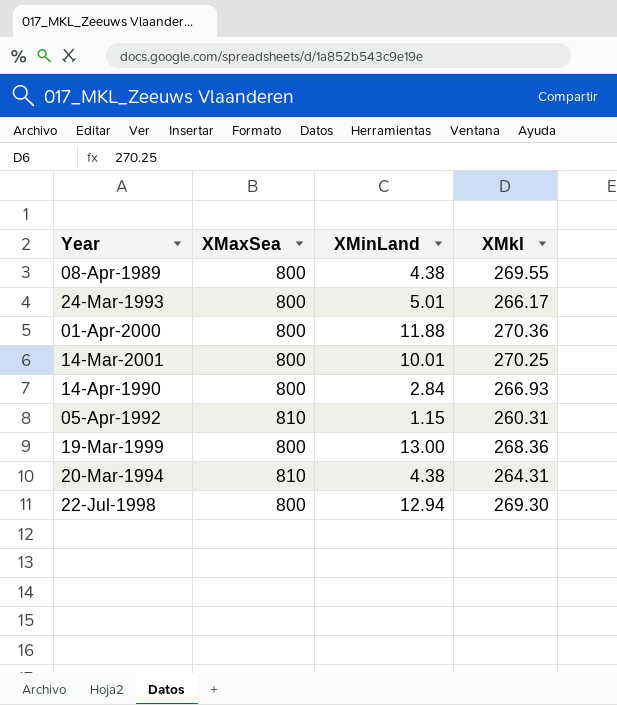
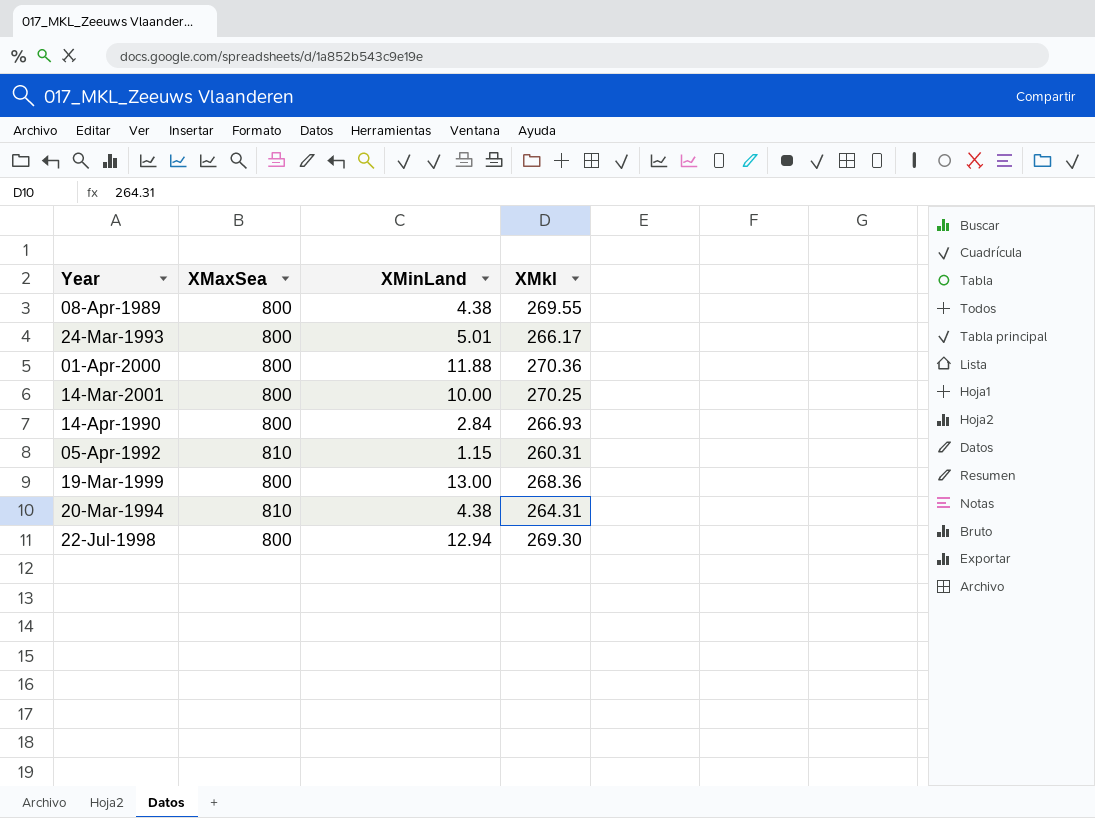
14-Mar-2001 | XMinLand: 10.01 -> 10.00

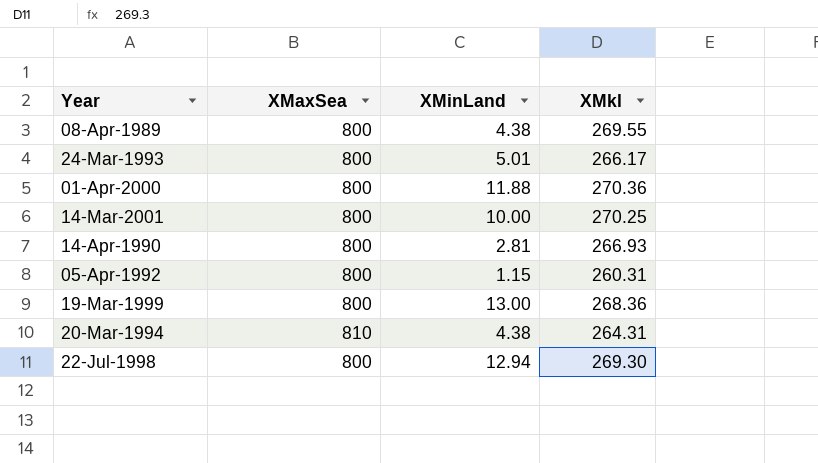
14-Apr-1990 | XMinLand: 2.84 -> 2.81
05-Apr-1992 | XMaxSea: 810 -> 800

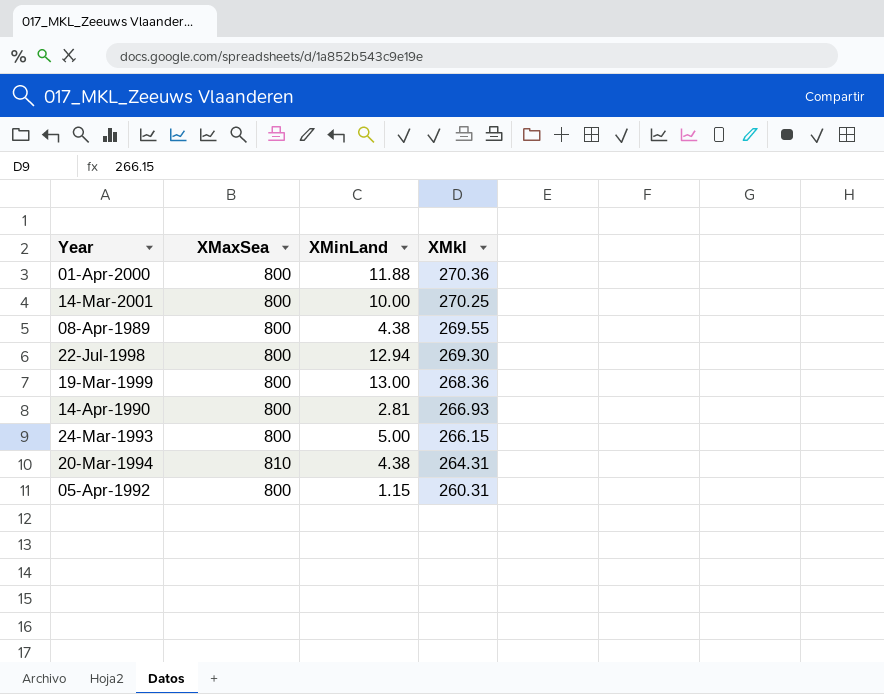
row order: none -> XMkl descending
24-Mar-1993 | XMinLand: 5.01 -> 5.00
24-Mar-1993 | XMkl: 266.17 -> 266.15

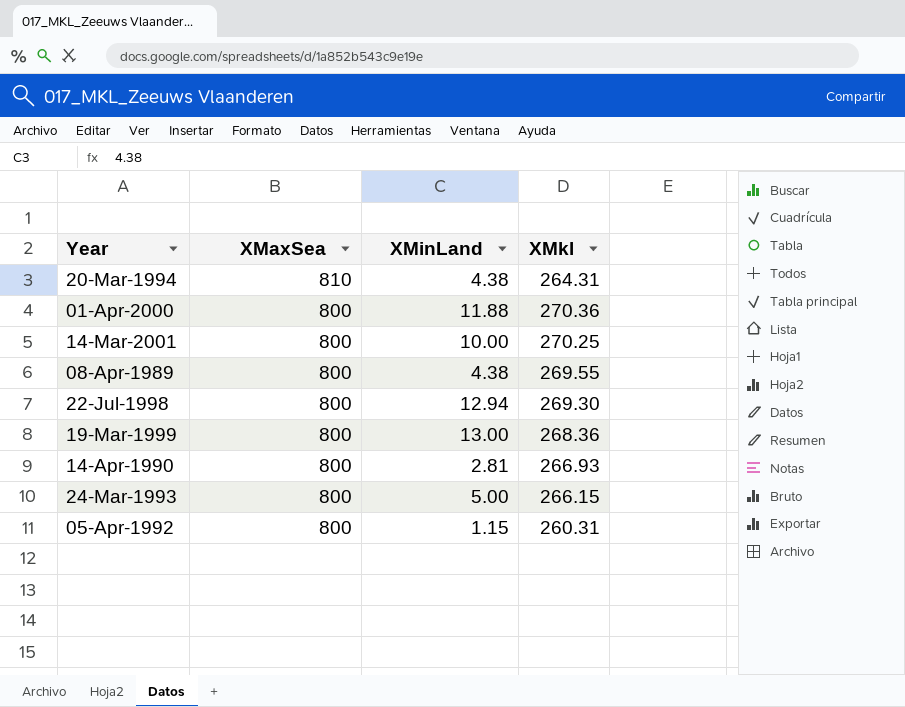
row order: XMkl descending -> XMaxSea descending

